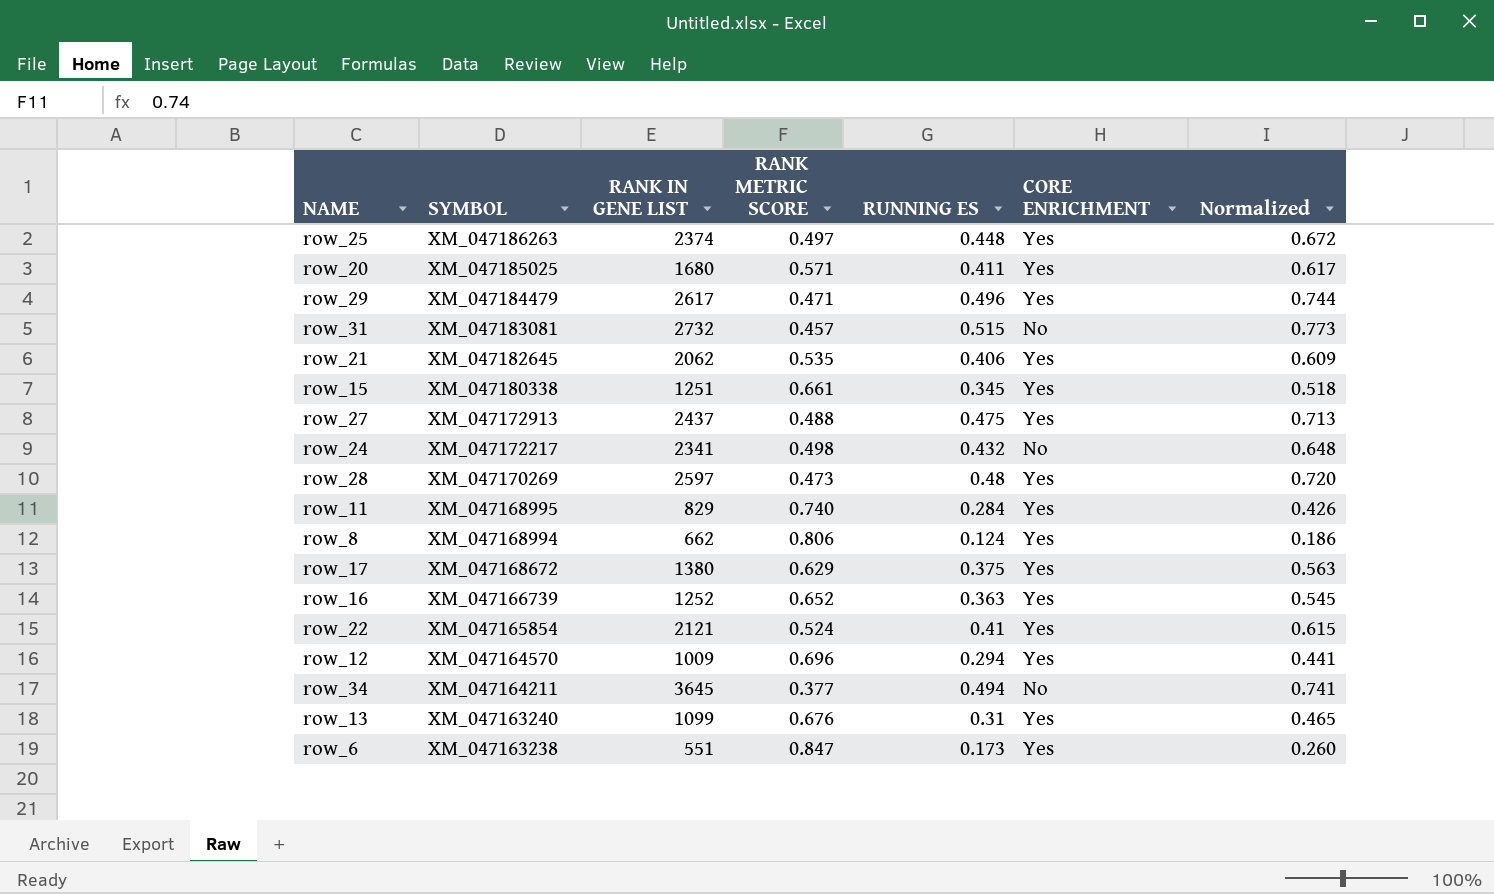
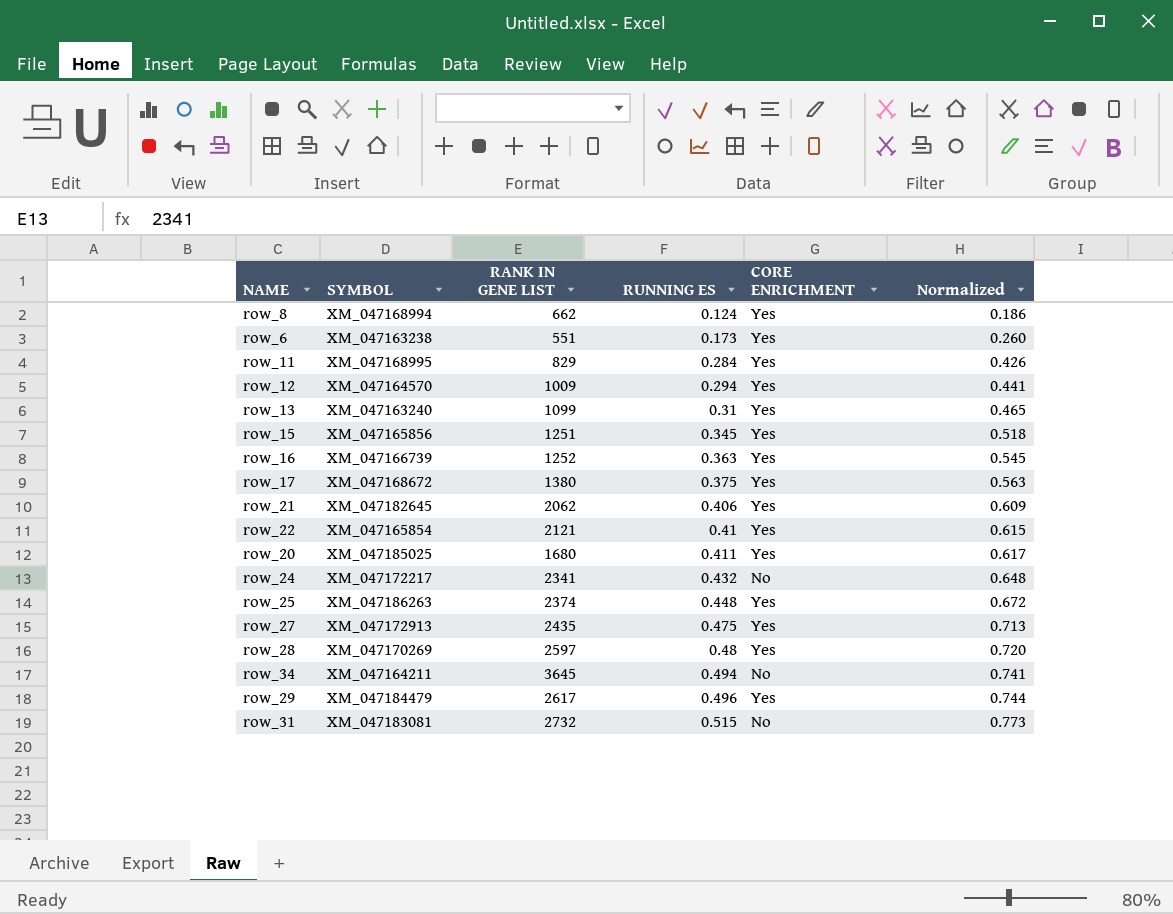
row order: SYMBOL descending -> RUNNING ES ascending
column RANK METRIC SCORE | position: 4 -> none
row_15 | SYMBOL: XM_047180338 -> XM_047165856
row_27 | RANK IN GENE LIST: 2437 -> 2435

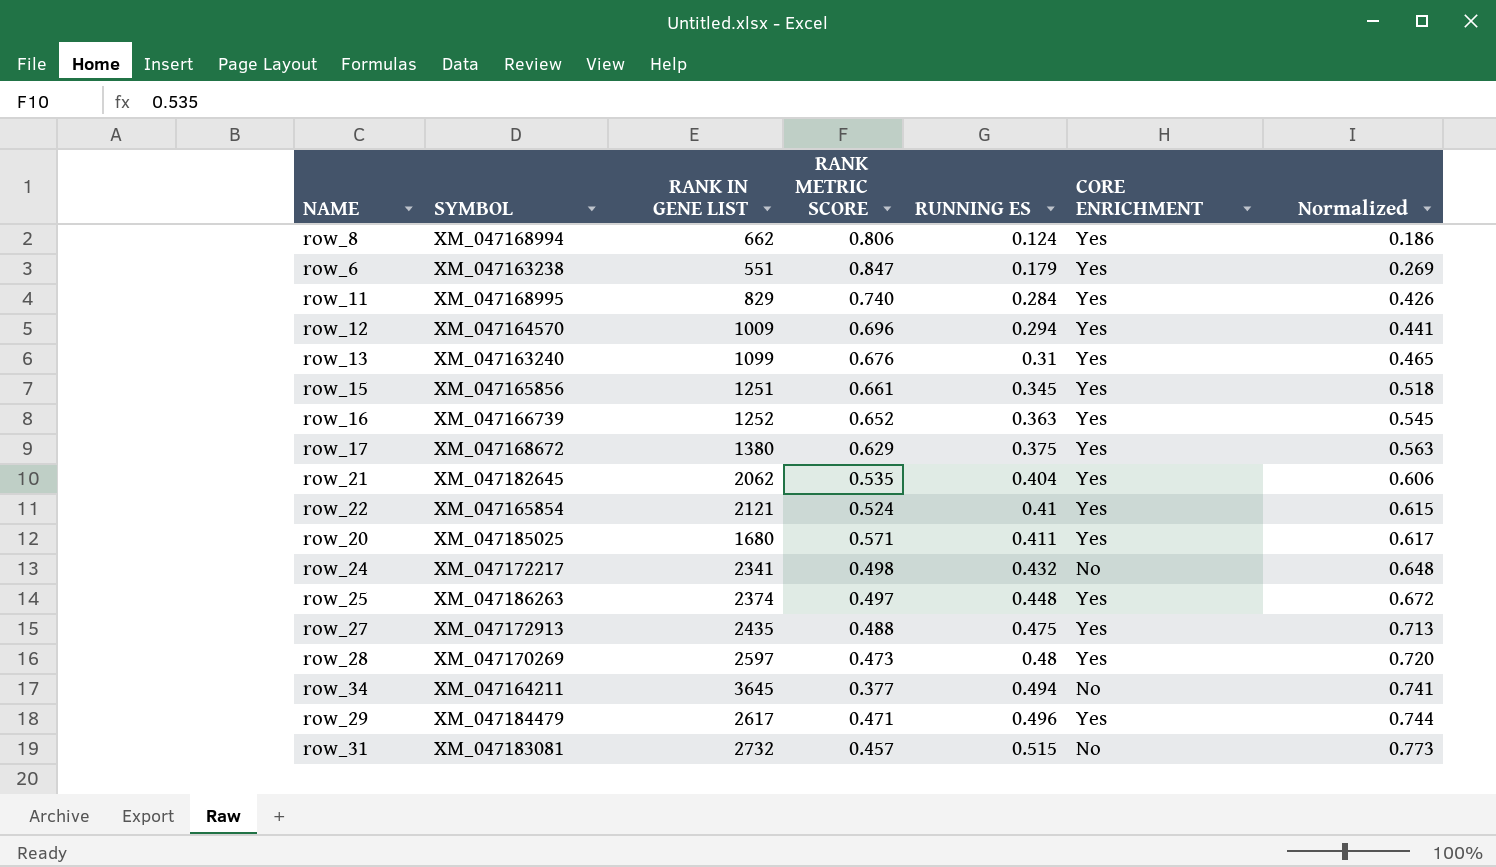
column RANK METRIC SCORE | position: none -> 4
row_6 | RUNNING ES: 0.173 -> 0.179
row_6 | Normalized: 0.260 -> 0.269
row_21 | RUNNING ES: 0.406 -> 0.404
row_21 | Normalized: 0.609 -> 0.606

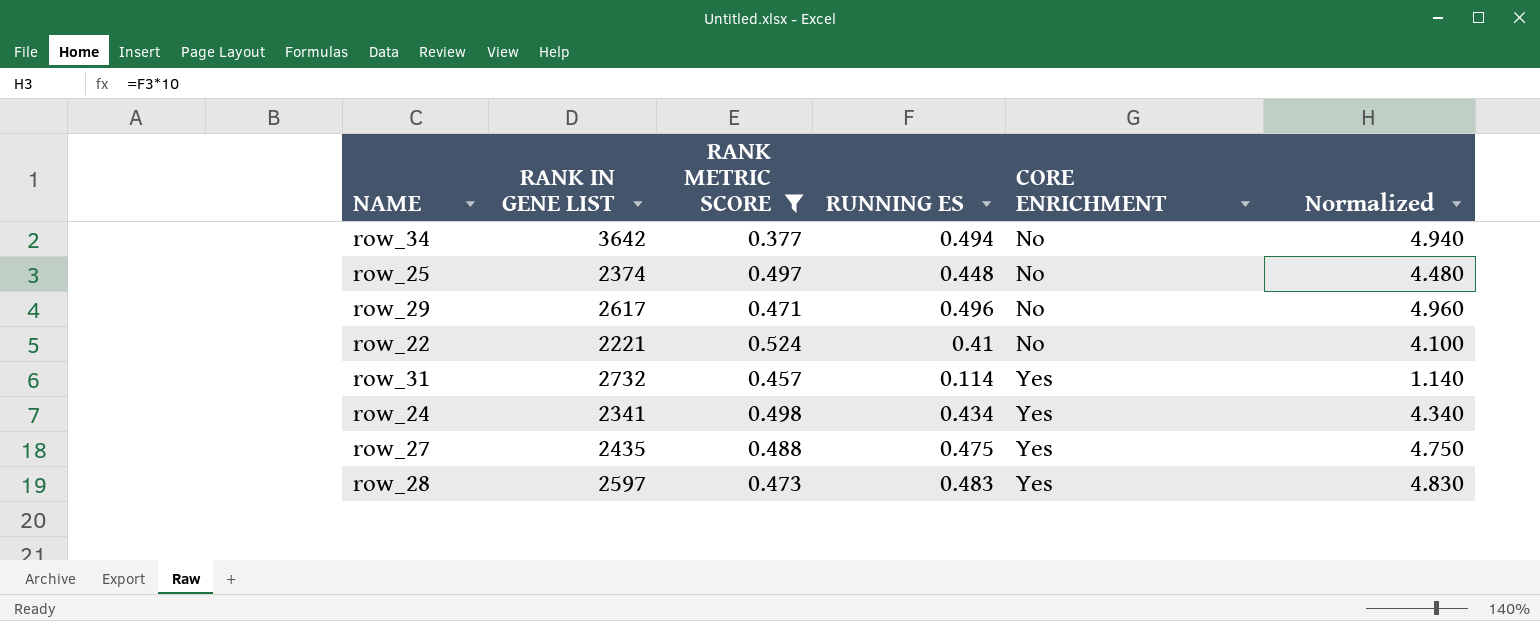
filter: none -> RANK METRIC SCORE <= 0.524
row order: RUNNING ES ascending -> CORE ENRICHMENT ascending
column SYMBOL | position: 2 -> none
column Normalized | formula: [RUNNING ES] * 1.5 -> [RUNNING ES] * 10
row_34 | RANK IN GENE LIST: 3645 -> 3642
row_25 | CORE ENRICHMENT: Yes -> No
row_29 | CORE ENRICHMENT: Yes -> No
row_22 | RANK IN GENE LIST: 2121 -> 2221
row_22 | CORE ENRICHMENT: Yes -> No
row_31 | RUNNING ES: 0.515 -> 0.114
row_31 | CORE ENRICHMENT: No -> Yes
row_24 | RUNNING ES: 0.432 -> 0.434
row_24 | CORE ENRICHMENT: No -> Yes
row_28 | RUNNING ES: 0.48 -> 0.483

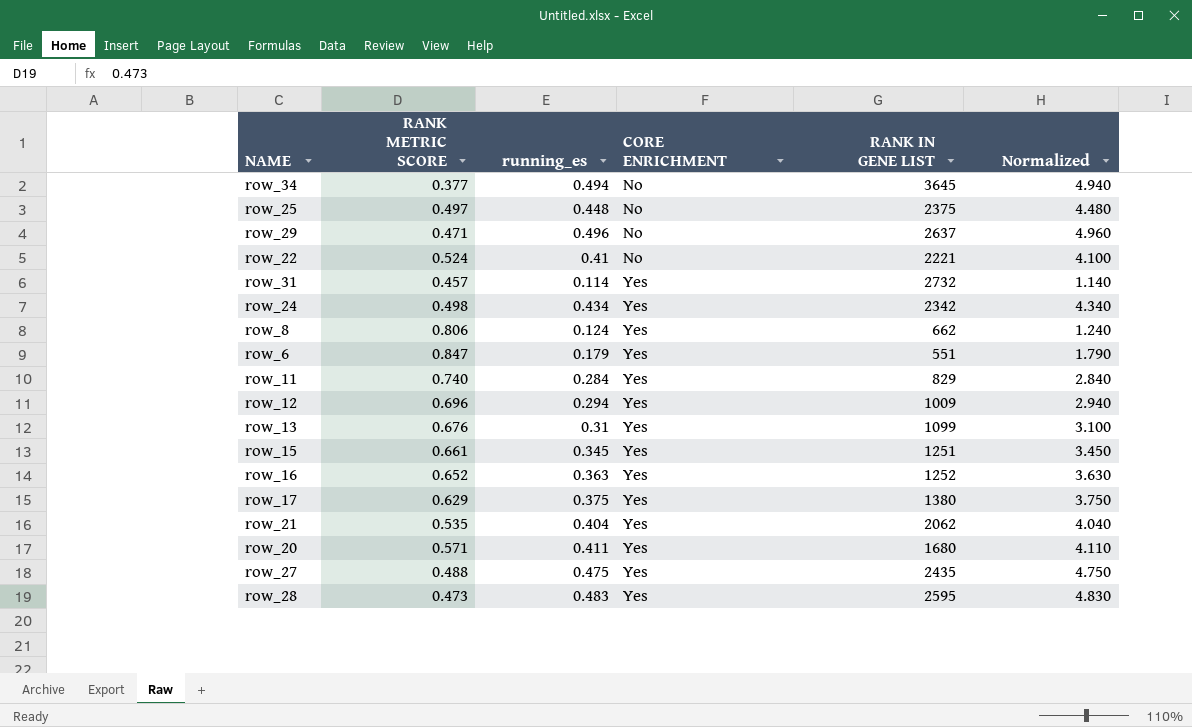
filter: RANK METRIC SCORE <= 0.524 -> none
column name: RUNNING ES -> running_es
column RANK IN GENE LIST | position: 2 -> 5
row_34 | RANK IN GENE LIST: 3642 -> 3645
row_25 | RANK IN GENE LIST: 2374 -> 2375
row_29 | RANK IN GENE LIST: 2617 -> 2637
row_24 | RANK IN GENE LIST: 2341 -> 2342
row_28 | RANK IN GENE LIST: 2597 -> 2595

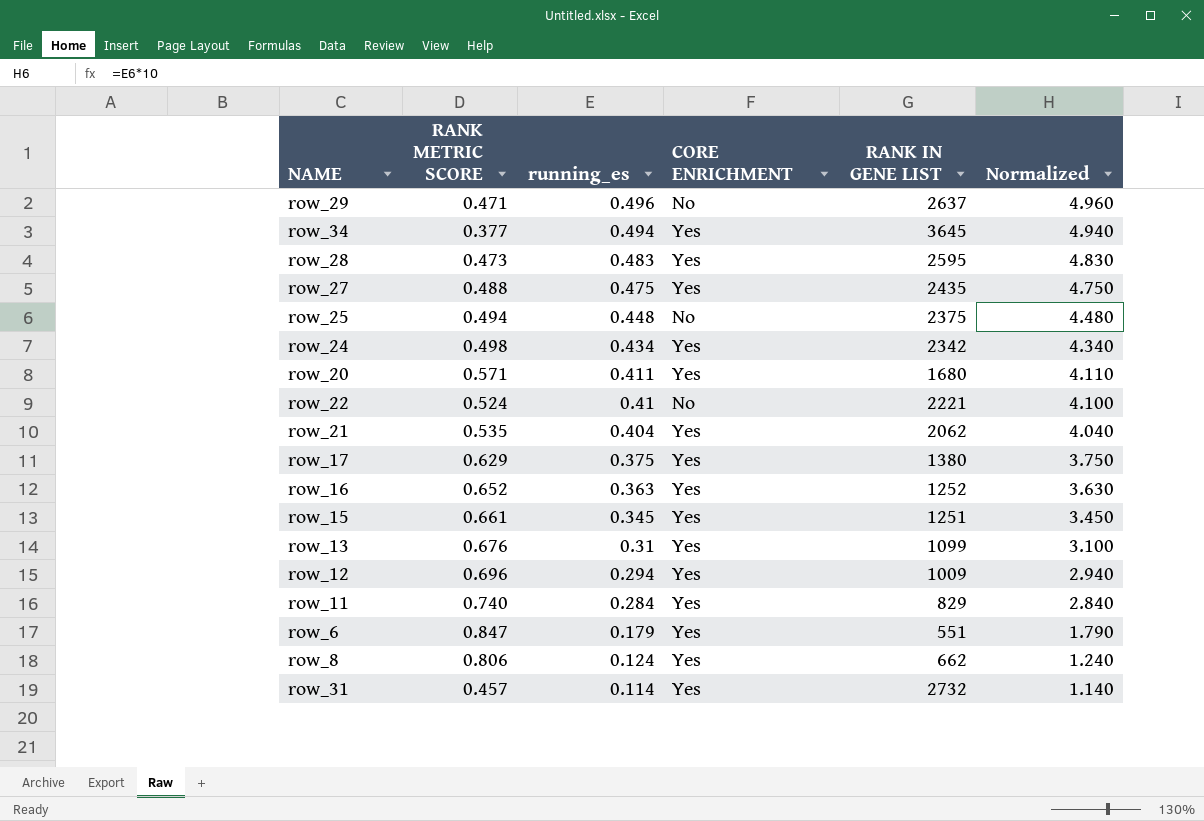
row order: CORE ENRICHMENT ascending -> running_es descending
row_34 | CORE ENRICHMENT: No -> Yes
row_25 | RANK METRIC SCORE: 0.497 -> 0.494

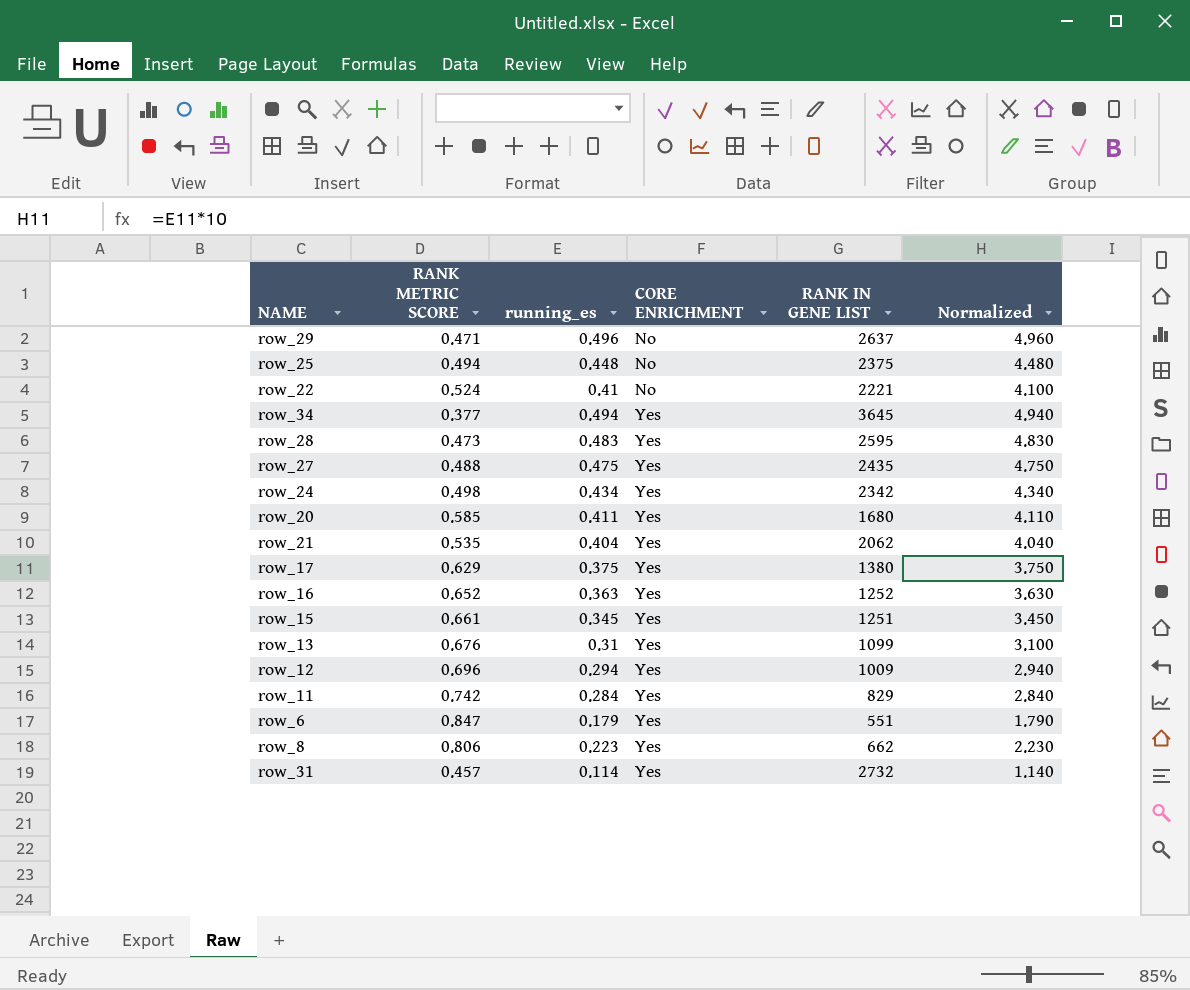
row order: running_es descending -> CORE ENRICHMENT ascending
row_20 | RANK METRIC SCORE: 0.571 -> 0.585
row_11 | RANK METRIC SCORE: 0.740 -> 0.742
row_8 | running_es: 0.124 -> 0.223
row_8 | Normalized: 1.240 -> 2.230

